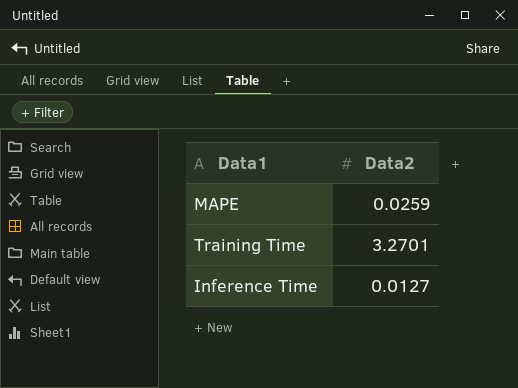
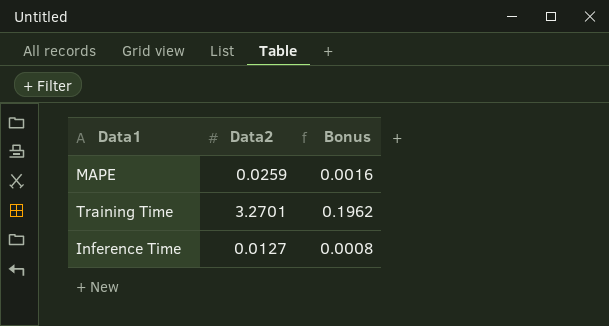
column Bonus | formula: none -> [Data2] * 0.06

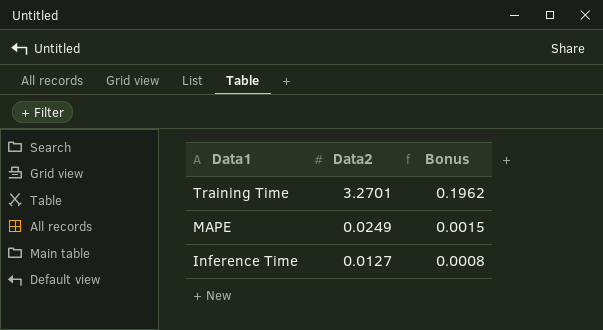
row order: none -> Data1 descending
MAPE | Data2: 0.0259 -> 0.0249
MAPE | Bonus: 0.0016 -> 0.0015

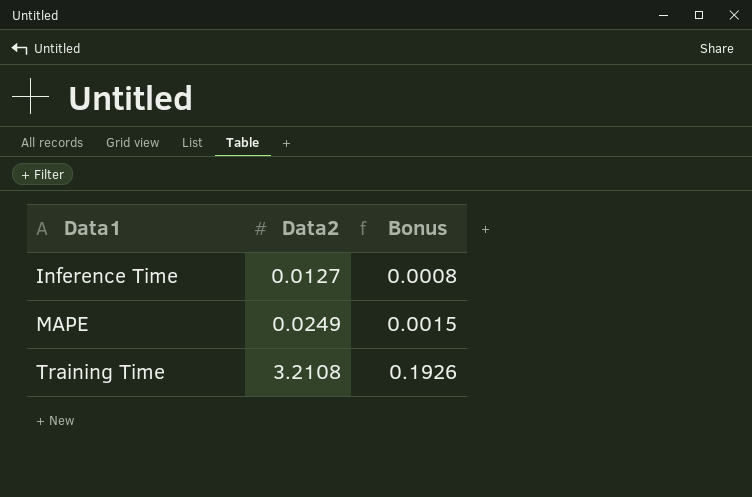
row order: Data1 descending -> Data1 ascending
Training Time | Data2: 3.2701 -> 3.2108
Training Time | Bonus: 0.1962 -> 0.1926

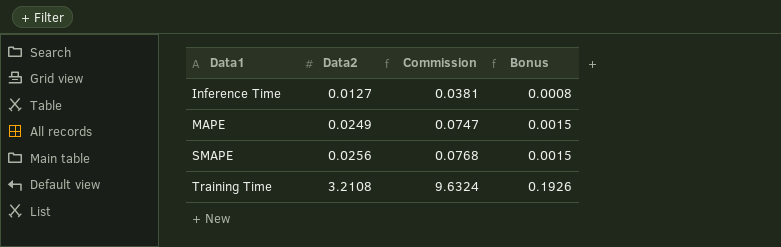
column Commission | formula: none -> [Data2] * 3
row SMAPE: none -> 0.0256 | 0.0768 | 0.0015

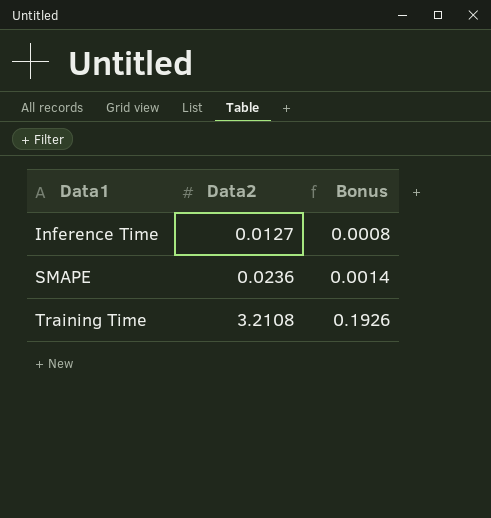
column Commission | formula: [Data2] * 3 -> none
row MAPE: 0.0249 | 0.0747 | 0.0015 -> none
SMAPE | Data2: 0.0256 -> 0.0236
SMAPE | Bonus: 0.0015 -> 0.0014

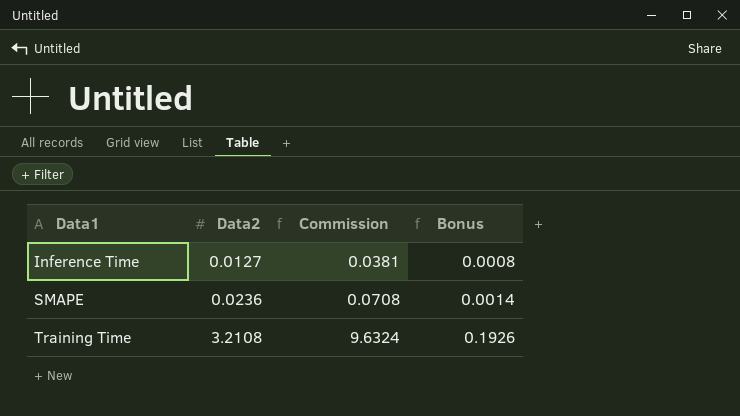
column Commission | formula: none -> [Data2] * 3

